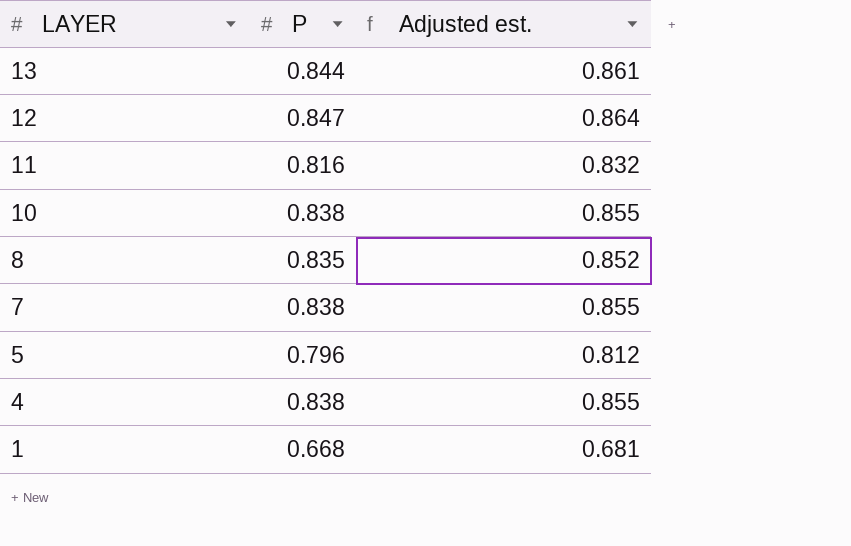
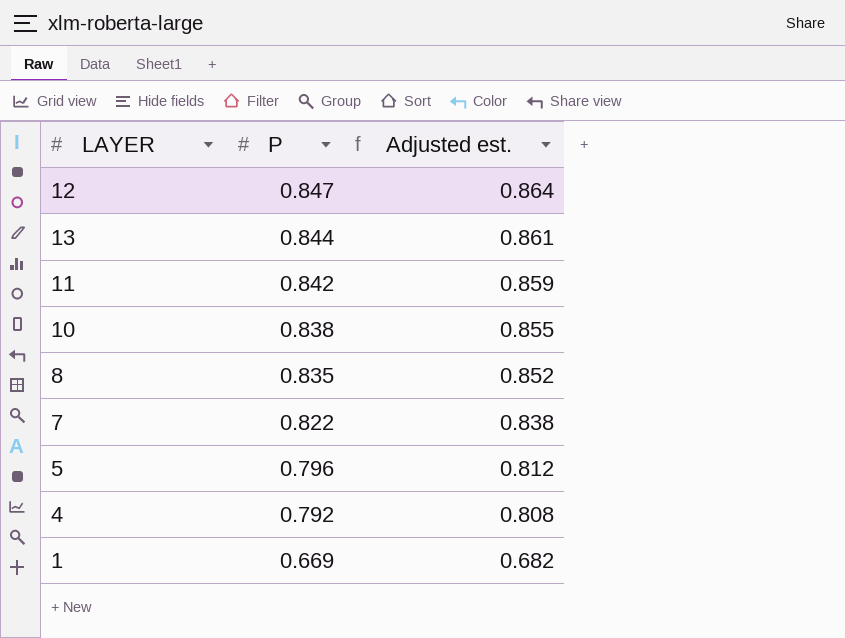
row order: LAYER descending -> P descending
11 | P: 0.816 -> 0.842
11 | Adjusted est.: 0.832 -> 0.859
7 | P: 0.838 -> 0.822
7 | Adjusted est.: 0.855 -> 0.838
4 | P: 0.838 -> 0.792
4 | Adjusted est.: 0.855 -> 0.808
1 | P: 0.668 -> 0.669
1 | Adjusted est.: 0.681 -> 0.682

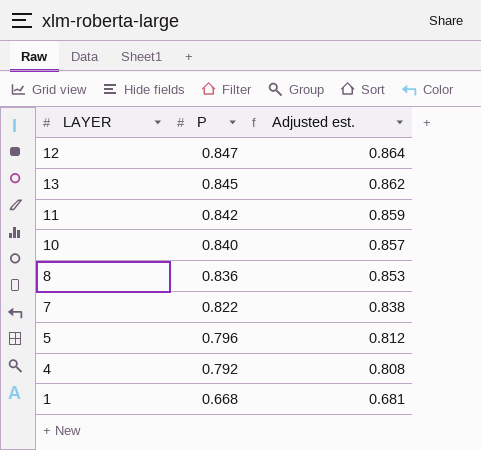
13 | P: 0.844 -> 0.845
13 | Adjusted est.: 0.861 -> 0.862
10 | P: 0.838 -> 0.840
10 | Adjusted est.: 0.855 -> 0.857
8 | P: 0.835 -> 0.836
8 | Adjusted est.: 0.852 -> 0.853
1 | P: 0.669 -> 0.668
1 | Adjusted est.: 0.682 -> 0.681

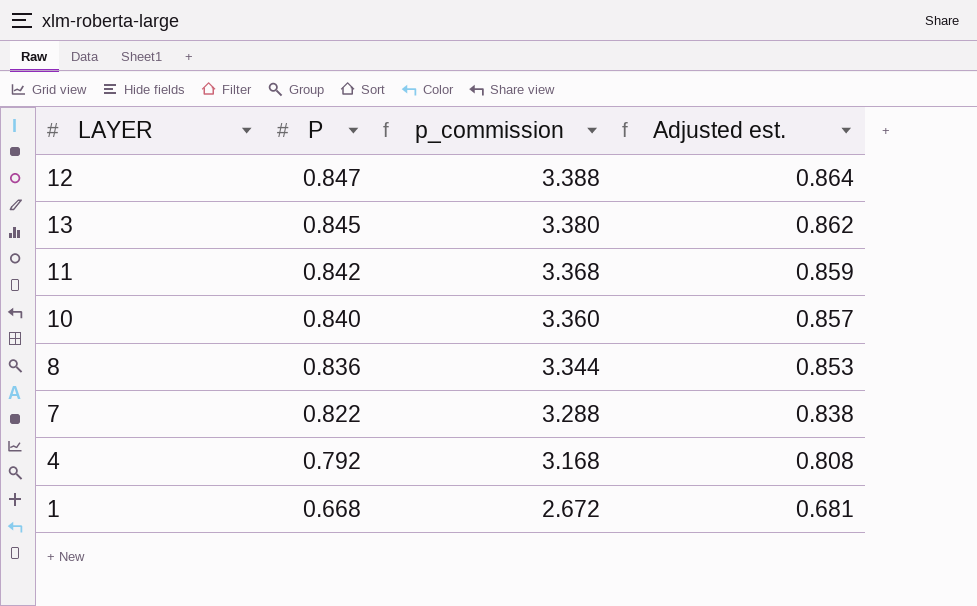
column p_commission | formula: none -> [P] * 4
row 5: 0.796 | 0.812 -> none

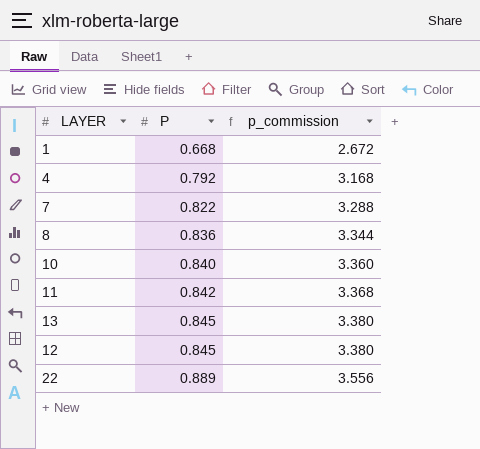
row order: P descending -> P ascending
column Adjusted est. | formula: [P] * 1.02 -> none
12 | P: 0.847 -> 0.845
12 | p_commission: 3.388 -> 3.380
row 22: none -> 0.889 | 3.556

